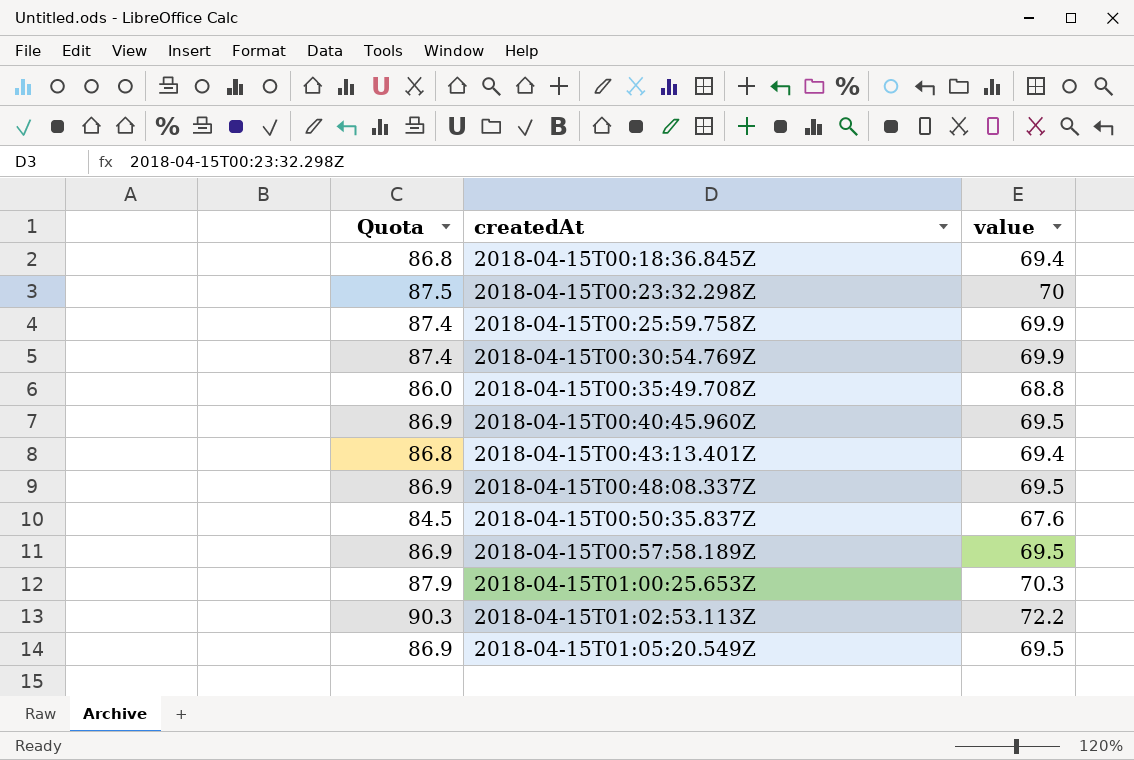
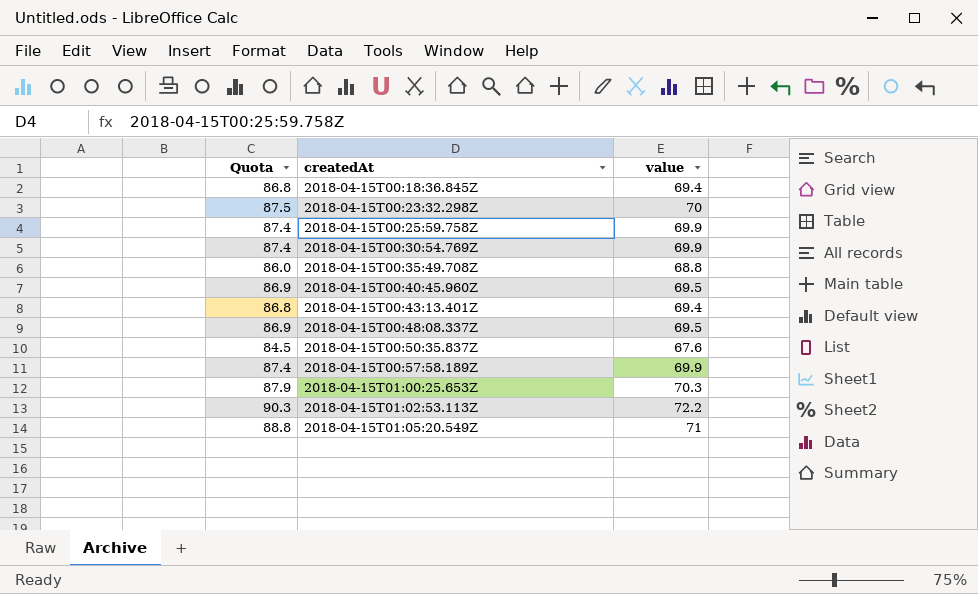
2018-04-15T00:57:58.189Z | Quota: 86.9 -> 87.4
2018-04-15T00:57:58.189Z | value: 69.5 -> 69.9
2018-04-15T01:05:20.549Z | Quota: 86.9 -> 88.8
2018-04-15T01:05:20.549Z | value: 69.5 -> 71

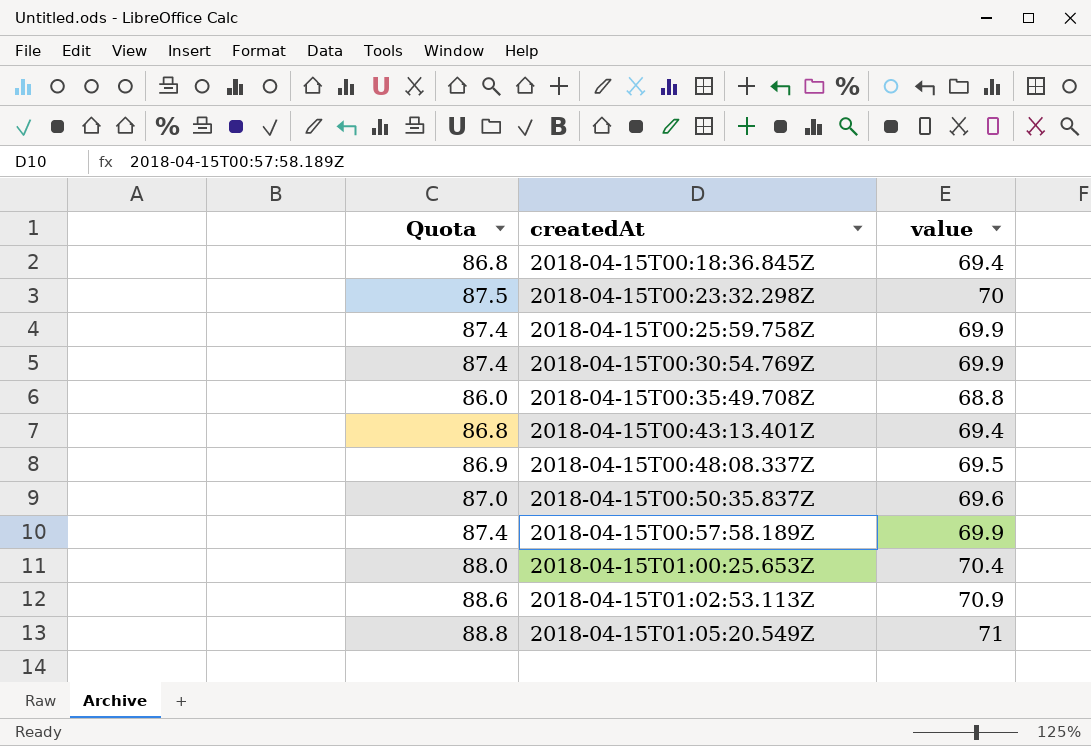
row 2018-04-15T00:40:45.960Z: 86.9 | 69.5 -> none
2018-04-15T00:50:35.837Z | Quota: 84.5 -> 87.0
2018-04-15T00:50:35.837Z | value: 67.6 -> 69.6
2018-04-15T01:00:25.653Z | Quota: 87.9 -> 88.0
2018-04-15T01:00:25.653Z | value: 70.3 -> 70.4
2018-04-15T01:02:53.113Z | Quota: 90.3 -> 88.6
2018-04-15T01:02:53.113Z | value: 72.2 -> 70.9

